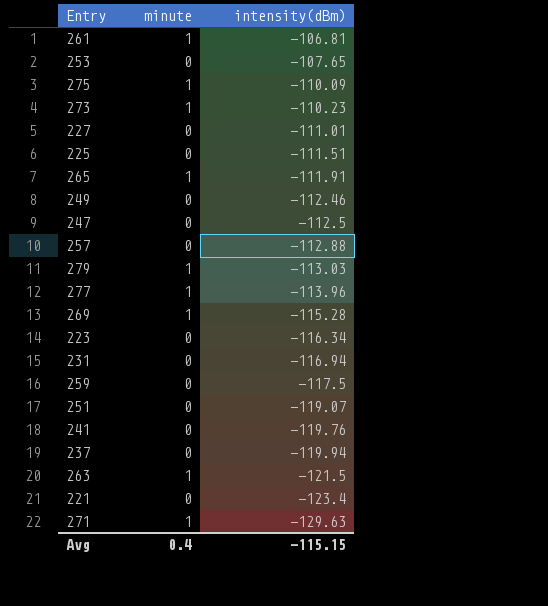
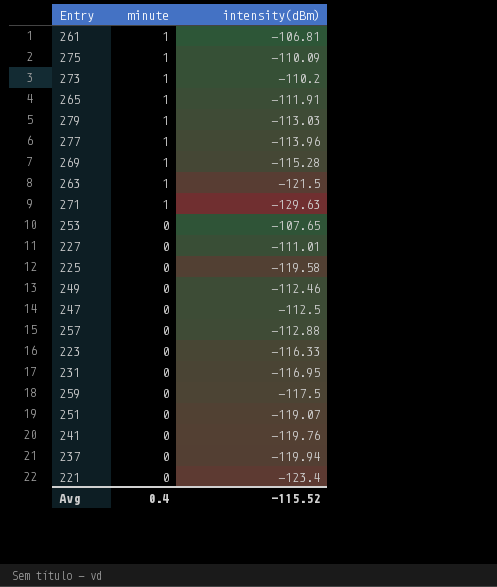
row order: intensity(dBm) descending -> minute descending
273 | intensity(dBm): -110.23 -> -110.2
225 | intensity(dBm): -111.51 -> -119.58
223 | intensity(dBm): -116.34 -> -116.33
231 | intensity(dBm): -116.94 -> -116.95
Avg | intensity(dBm): -115.15 -> -115.52

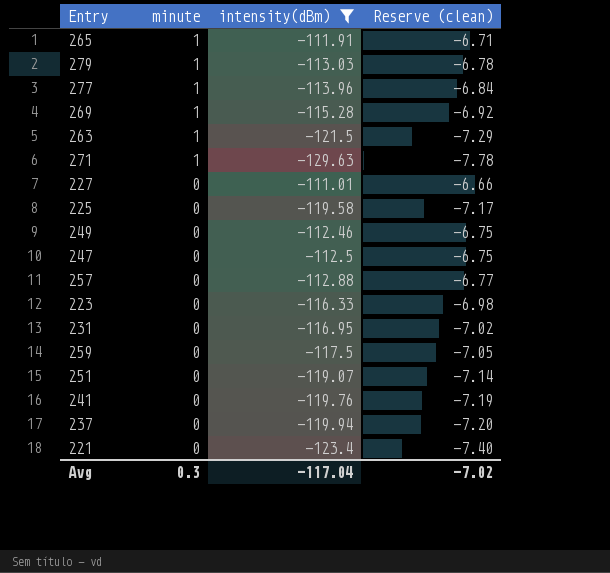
filter: none -> intensity(dBm) <= -111.01
column Reserve (clean) | formula: none -> [intensity(dBm)] * 0.06
Avg | minute: 0.4 -> 0.3
Avg | intensity(dBm): -115.52 -> -117.04

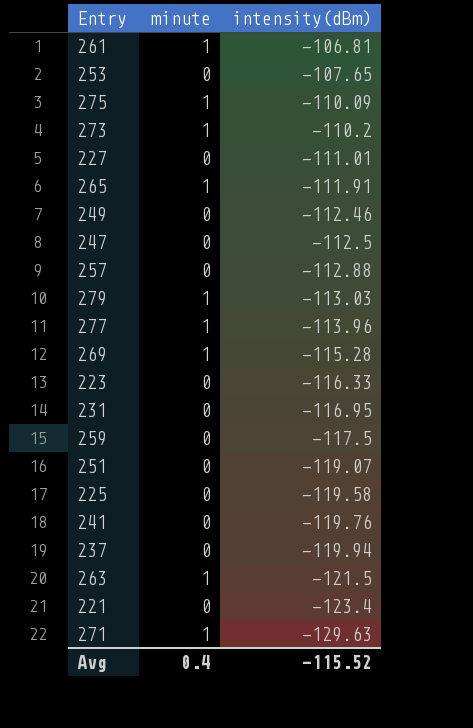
filter: intensity(dBm) <= -111.01 -> none
row order: minute descending -> intensity(dBm) descending
column Reserve (clean) | formula: [intensity(dBm)] * 0.06 -> none
Avg | minute: 0.3 -> 0.4
Avg | intensity(dBm): -117.04 -> -115.52

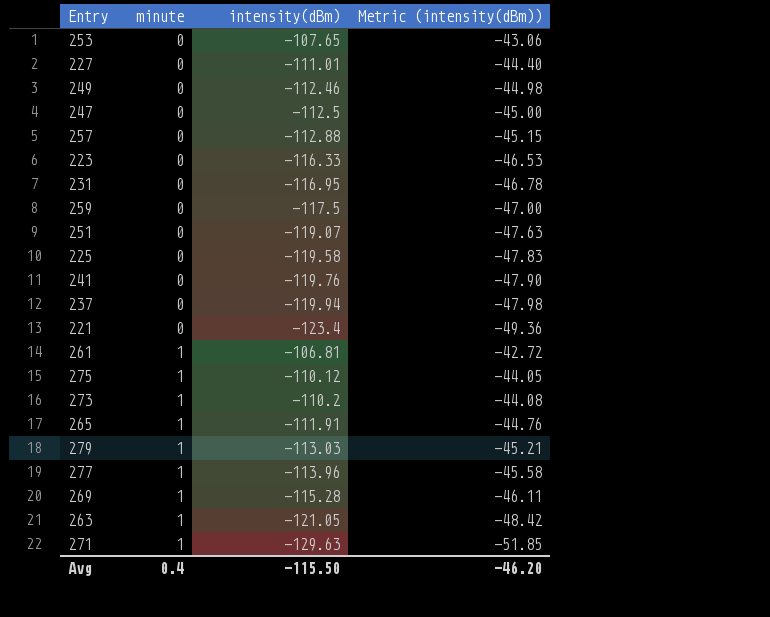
row order: intensity(dBm) descending -> minute ascending
column Metric (intensity(dBm)) | formula: none -> [intensity(dBm)] * 0.4
275 | intensity(dBm): -110.09 -> -110.12
263 | intensity(dBm): -121.5 -> -121.05
Avg | intensity(dBm): -115.52 -> -115.50

